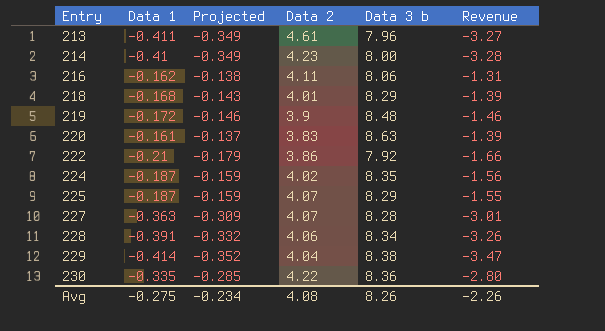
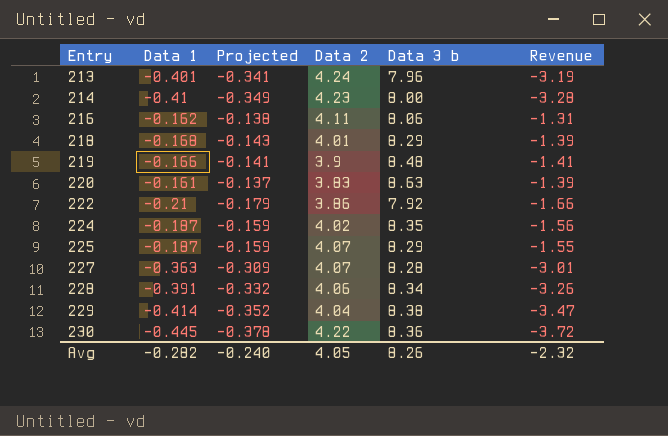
213 | Data 1: -0.411 -> -0.401
213 | Projected: -0.349 -> -0.341
213 | Data 2: 4.61 -> 4.24
213 | Revenue: -3.27 -> -3.19
219 | Data 1: -0.172 -> -0.166
219 | Projected: -0.146 -> -0.141
219 | Revenue: -1.46 -> -1.41
230 | Data 1: -0.335 -> -0.445
230 | Projected: -0.285 -> -0.378
230 | Revenue: -2.80 -> -3.72
Avg | Data 1: -0.275 -> -0.282
Avg | Projected: -0.234 -> -0.240
Avg | Data 2: 4.08 -> 4.05
Avg | Revenue: -2.26 -> -2.32

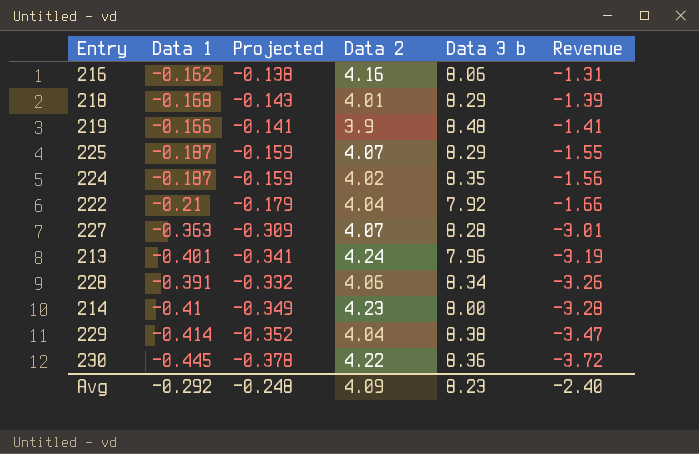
row order: Entry ascending -> Revenue descending
row 220: -0.161 | -0.137 | 3.83 | 8.63 | -1.39 -> none
216 | Data 2: 4.11 -> 4.16
222 | Data 2: 3.86 -> 4.04
Avg | Data 1: -0.282 -> -0.292
Avg | Projected: -0.240 -> -0.248
Avg | Data 2: 4.05 -> 4.09
Avg | Data 3 b: 8.26 -> 8.23
Avg | Revenue: -2.32 -> -2.40

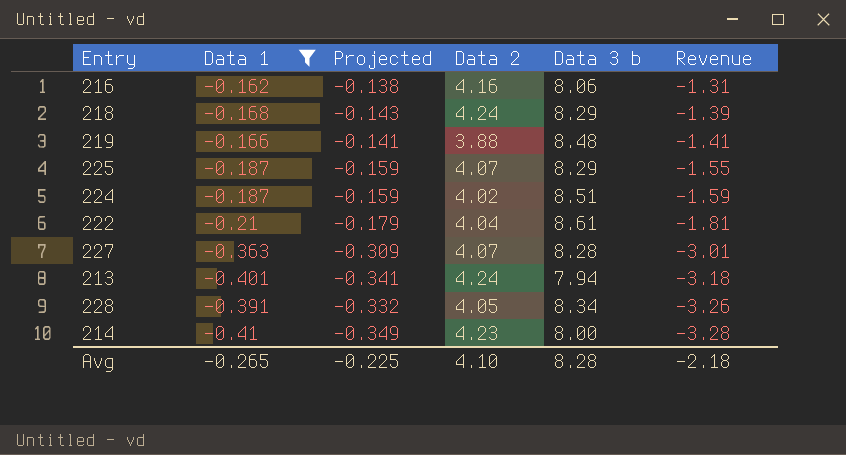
filter: none -> Data 1 >= -0.41
218 | Data 2: 4.01 -> 4.24
219 | Data 2: 3.9 -> 3.88
224 | Data 3 b: 8.35 -> 8.51
224 | Revenue: -1.56 -> -1.59
222 | Data 3 b: 7.92 -> 8.61
222 | Revenue: -1.66 -> -1.81
213 | Data 3 b: 7.96 -> 7.94
213 | Revenue: -3.19 -> -3.18
228 | Data 2: 4.06 -> 4.05
Avg | Data 1: -0.292 -> -0.265
Avg | Projected: -0.248 -> -0.225
Avg | Data 2: 4.09 -> 4.10
Avg | Data 3 b: 8.23 -> 8.28
Avg | Revenue: -2.40 -> -2.18

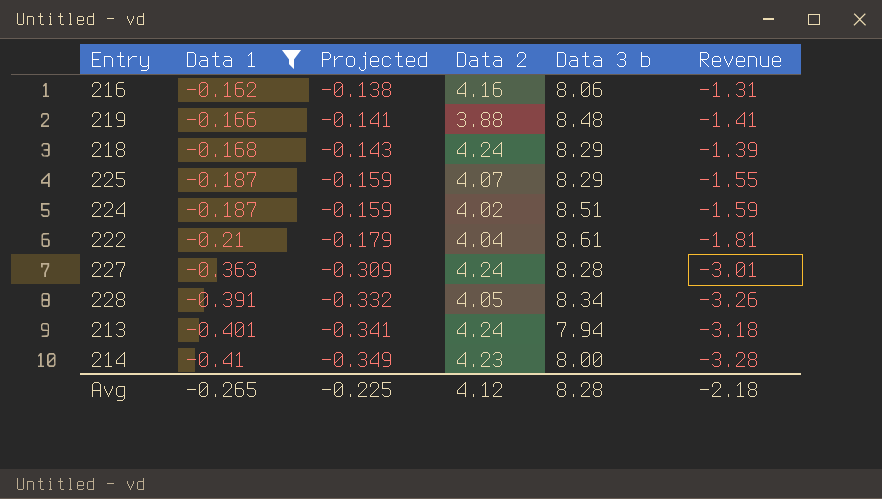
row order: Revenue descending -> Data 1 descending
227 | Data 2: 4.07 -> 4.24
Avg | Data 2: 4.10 -> 4.12

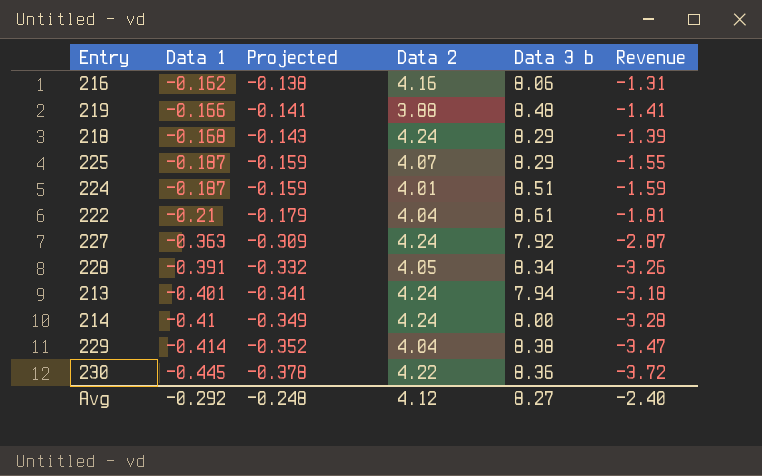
filter: Data 1 >= -0.41 -> none
224 | Data 2: 4.02 -> 4.01
227 | Data 3 b: 8.28 -> 7.92
227 | Revenue: -3.01 -> -2.87
214 | Data 2: 4.23 -> 4.24
Avg | Data 1: -0.265 -> -0.292
Avg | Projected: -0.225 -> -0.248
Avg | Data 3 b: 8.28 -> 8.27
Avg | Revenue: -2.18 -> -2.40

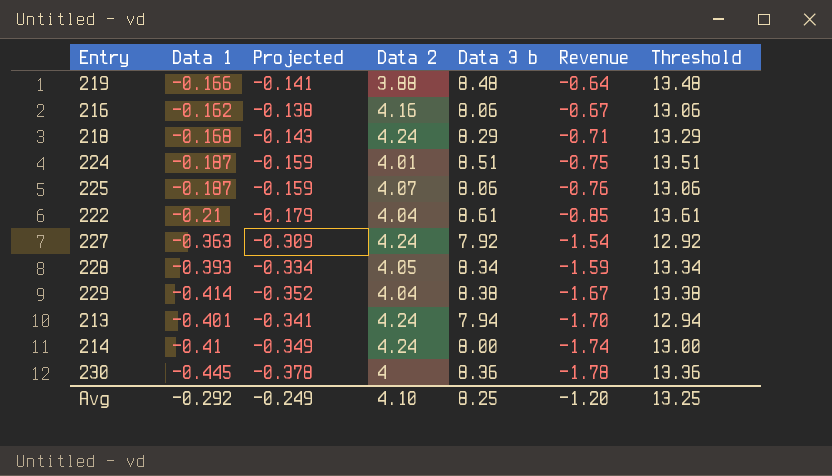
row order: Data 1 descending -> Revenue descending
column Revenue | formula: [Data 1] * [Data 3 b] -> [Data 1] * [Data 2]
column Threshold | formula: none -> [Data 3 b] + 5
225 | Data 3 b: 8.29 -> 8.06
228 | Data 1: -0.391 -> -0.393
228 | Projected: -0.332 -> -0.334
230 | Data 2: 4.22 -> 4
Avg | Projected: -0.248 -> -0.249
Avg | Data 2: 4.12 -> 4.10
Avg | Data 3 b: 8.27 -> 8.25
Avg | Revenue: -2.40 -> -1.20

